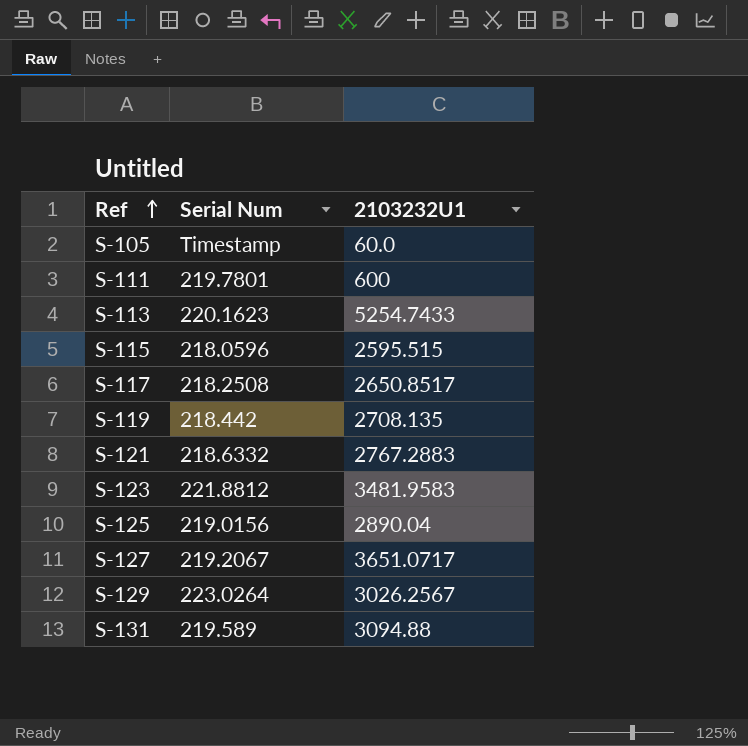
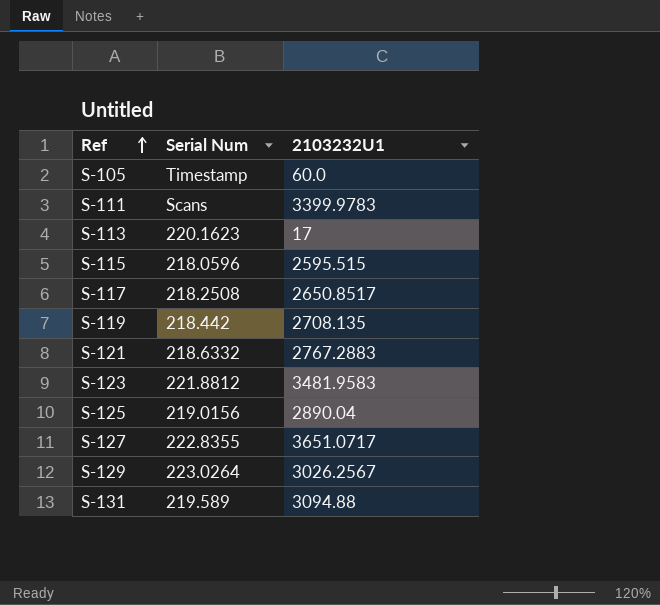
S-111 | Serial Num: 219.7801 -> Scans
S-111 | 2103232U1: 600 -> 3399.9783
S-113 | 2103232U1: 5254.7433 -> 17
S-127 | Serial Num: 219.2067 -> 222.8355

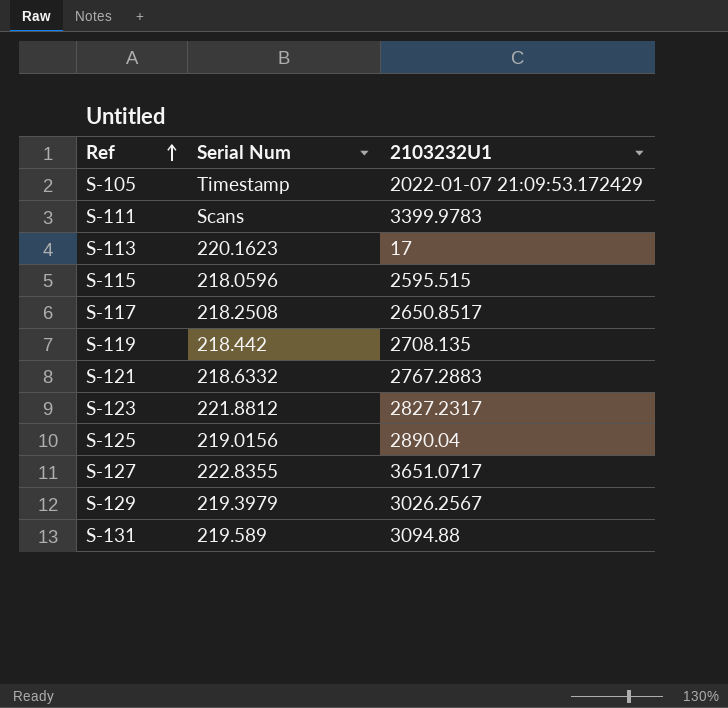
S-105 | 2103232U1: 60.0 -> 2022-01-07 21:09:53.172429
S-123 | 2103232U1: 3481.9583 -> 2827.2317
S-129 | Serial Num: 223.0264 -> 219.3979

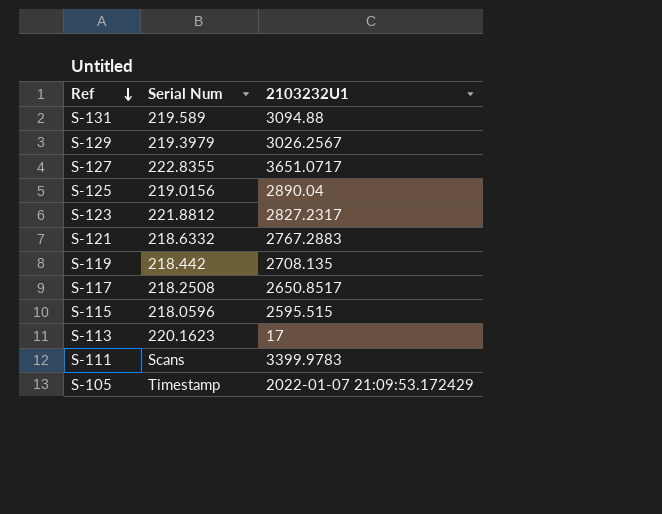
row order: Ref ascending -> Ref descending

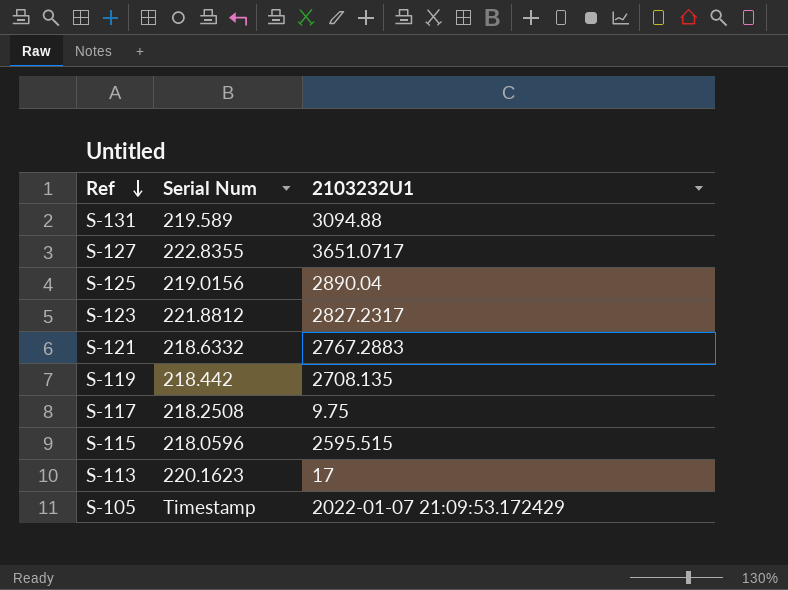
row S-129: 219.3979 | 3026.2567 -> none
row S-111: Scans | 3399.9783 -> none
S-117 | 2103232U1: 2650.8517 -> 9.75

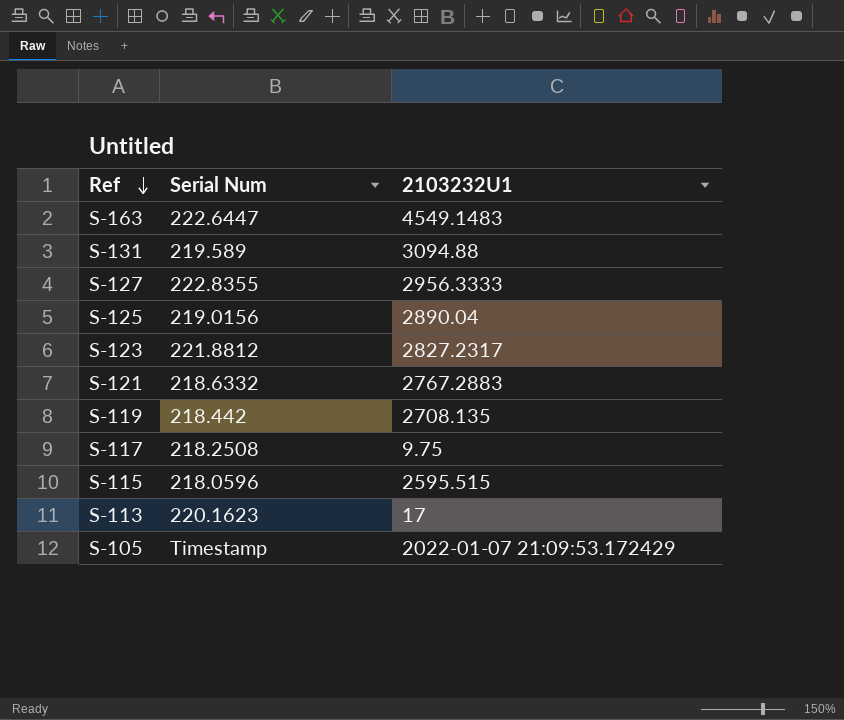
row S-163: none -> 222.6447 | 4549.1483
S-127 | 2103232U1: 3651.0717 -> 2956.3333

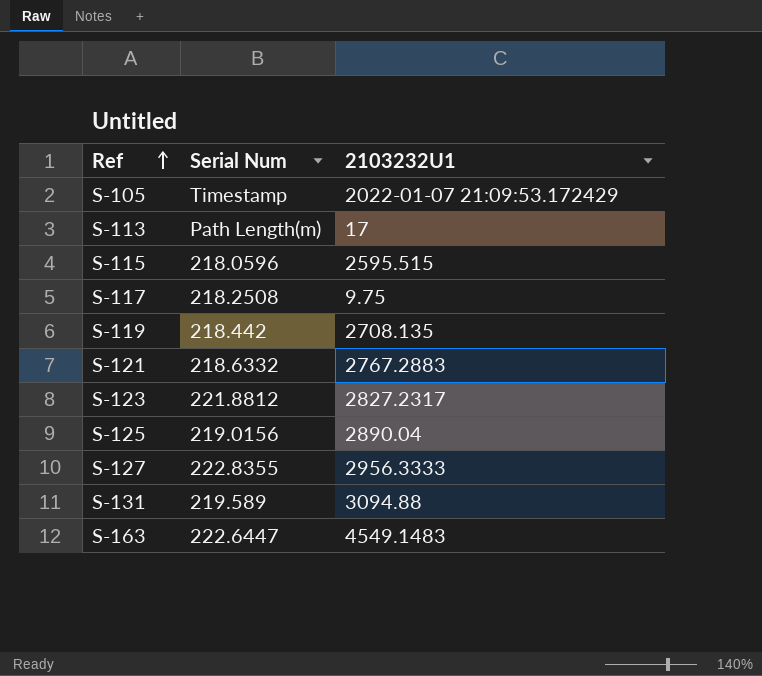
row order: Ref descending -> Ref ascending
S-113 | Serial Num: 220.1623 -> Path Length(m)

